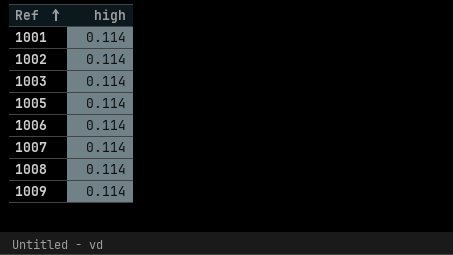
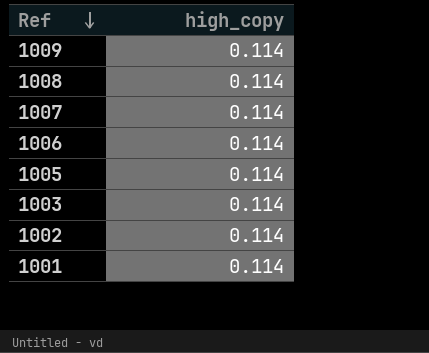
row order: Ref ascending -> Ref descending
column name: high -> high_copy

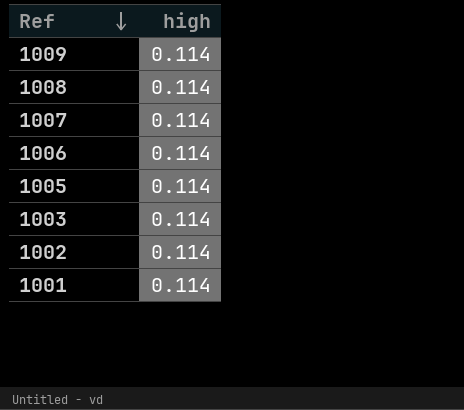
column name: high_copy -> high

